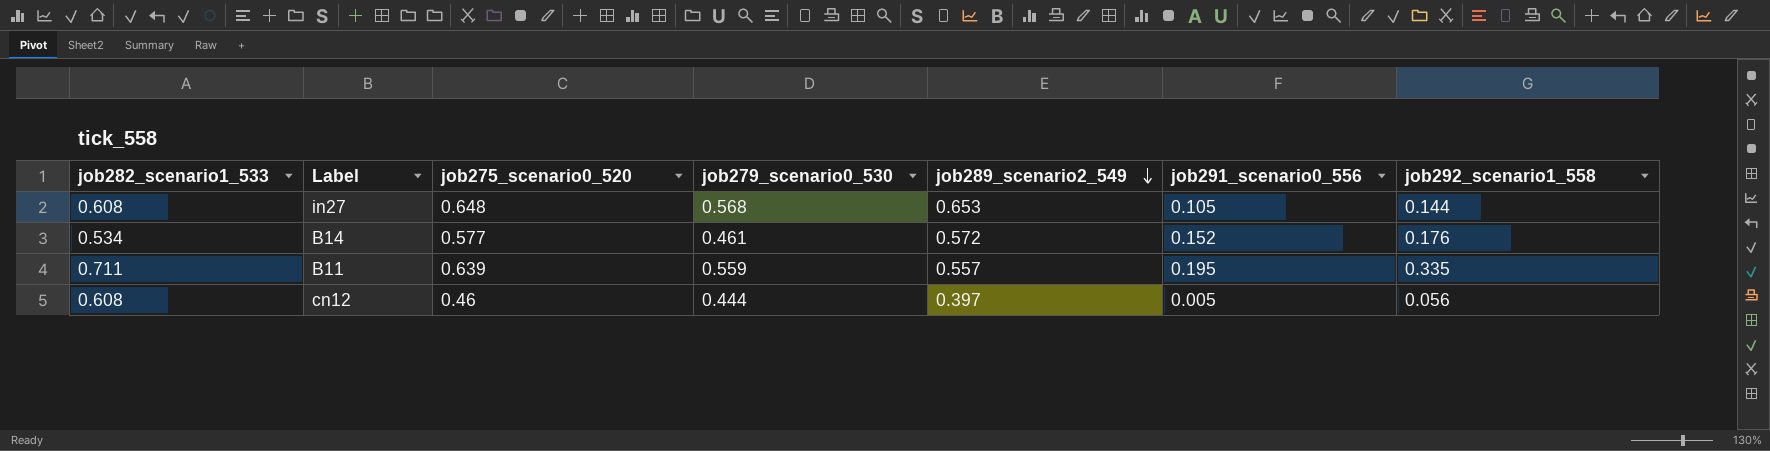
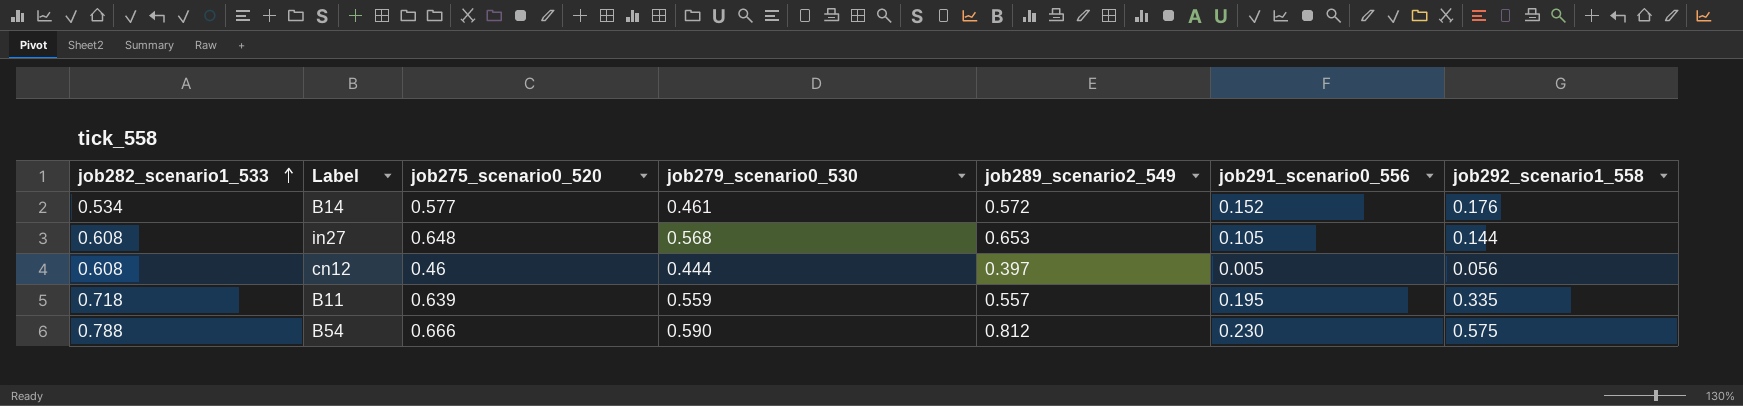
row order: job289_scenario2_549 descending -> job282_scenario1_533 ascending
B11 | job282_scenario1_533: 0.711 -> 0.718
row B54: none -> 0.788 | 0.666 | 0.590 | 0.812 | 0.230 | 0.575

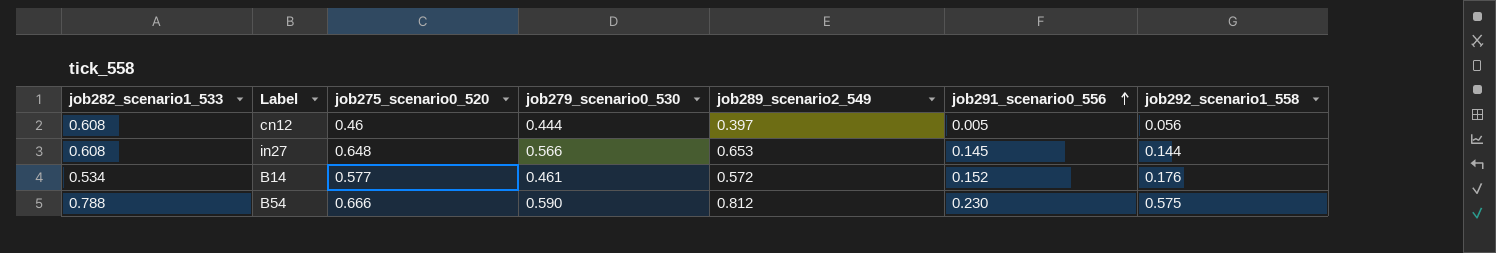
row order: job282_scenario1_533 ascending -> job291_scenario0_556 ascending
row B11: 0.718 | 0.639 | 0.559 | 0.557 | 0.195 | 0.335 -> none
in27 | job279_scenario0_530: 0.568 -> 0.566
in27 | job291_scenario0_556: 0.105 -> 0.145

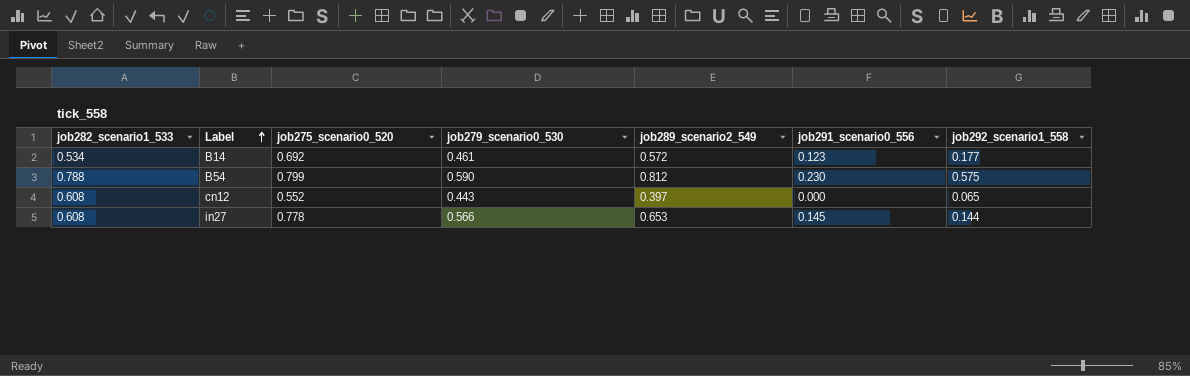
row order: job291_scenario0_556 ascending -> Label ascending
B14 | job275_scenario0_520: 0.577 -> 0.692
B14 | job291_scenario0_556: 0.152 -> 0.123
B14 | job292_scenario1_558: 0.176 -> 0.177
B54 | job275_scenario0_520: 0.666 -> 0.799
cn12 | job275_scenario0_520: 0.46 -> 0.552
cn12 | job279_scenario0_530: 0.444 -> 0.443
cn12 | job291_scenario0_556: 0.005 -> 0.000
cn12 | job292_scenario1_558: 0.056 -> 0.065
in27 | job275_scenario0_520: 0.648 -> 0.778

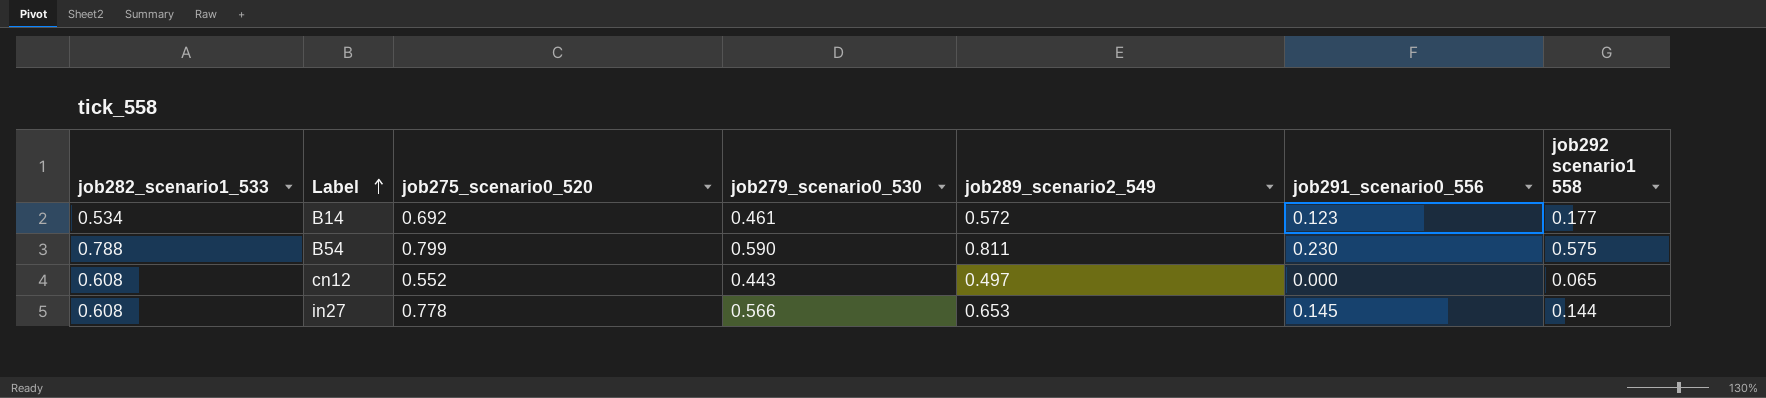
column name: job292_scenario1_558 -> job292 scenario1 558
B54 | job289_scenario2_549: 0.812 -> 0.811
cn12 | job289_scenario2_549: 0.397 -> 0.497

